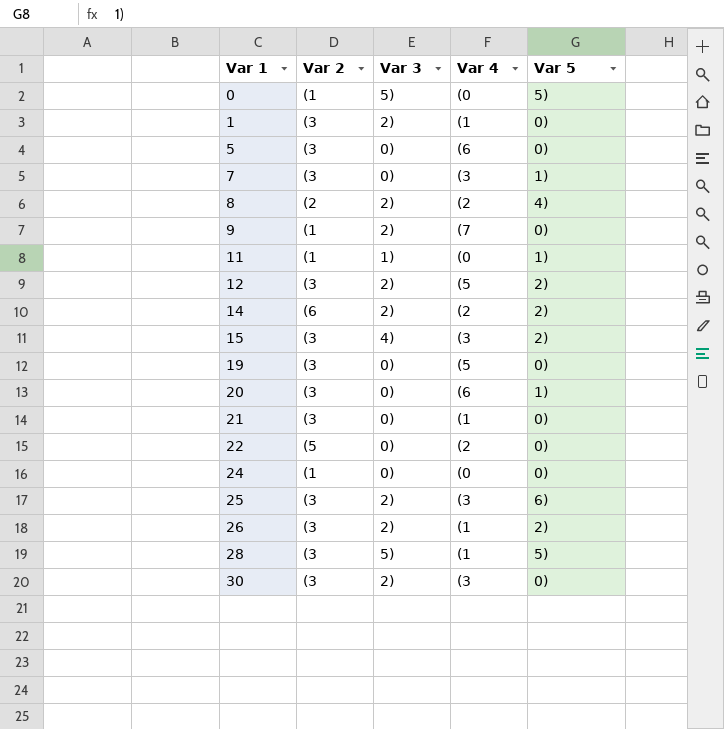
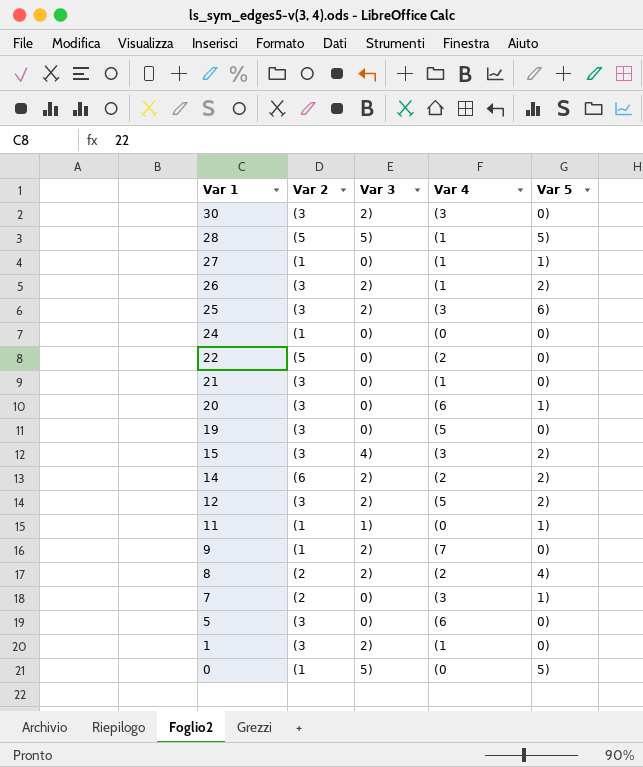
row order: Var 1 ascending -> Var 1 descending
28 | Var 2: (3 -> (5
row 27: none -> (1 | 0) | (1 | 1)
7 | Var 2: (3 -> (2

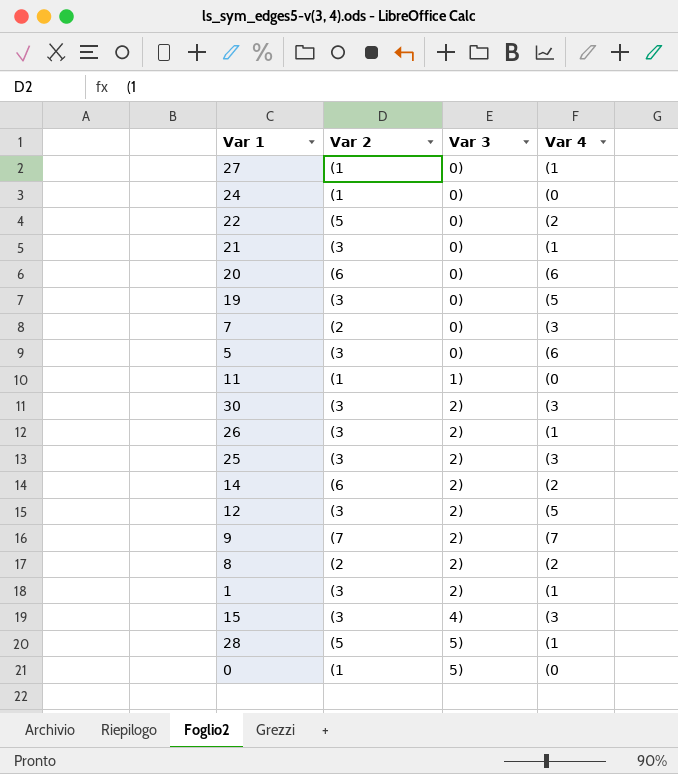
row order: Var 1 descending -> Var 3 ascending
column Var 5 | position: 5 -> none
20 | Var 2: (3 -> (6
9 | Var 2: (1 -> (7

